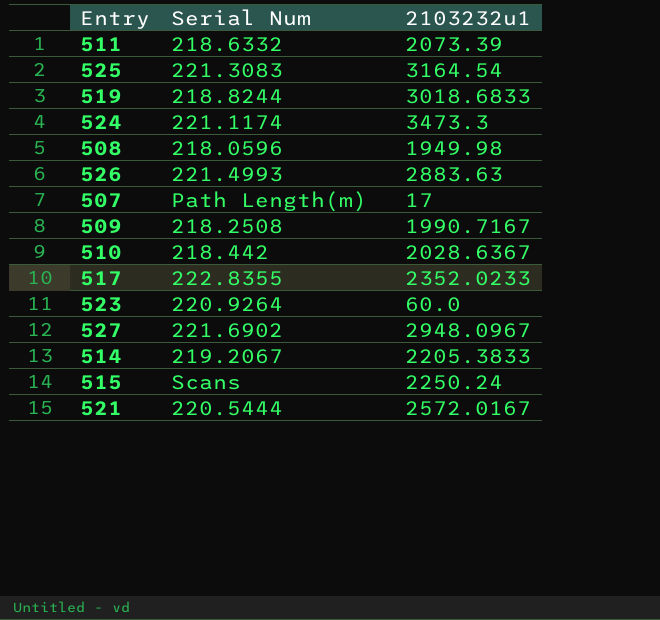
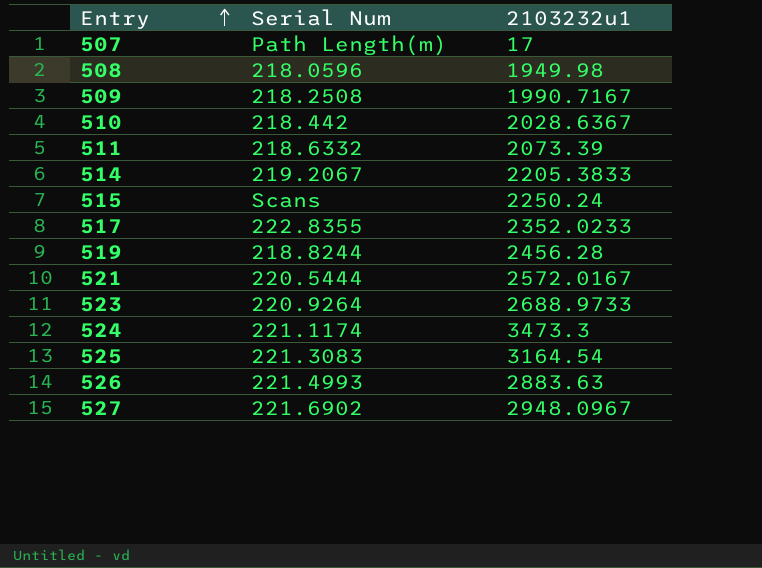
row order: none -> Entry ascending
519 | 2103232u1: 3018.6833 -> 2456.28
523 | 2103232u1: 60.0 -> 2688.9733

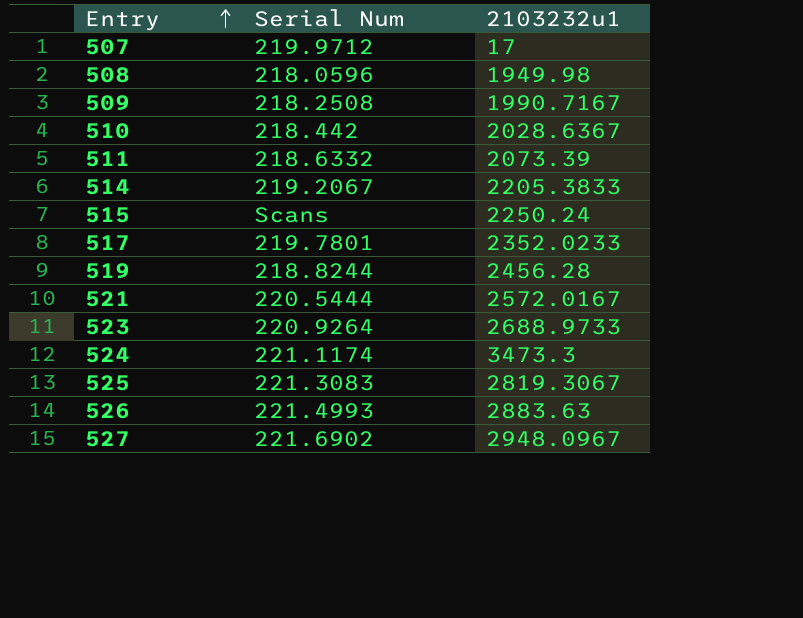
507 | Serial Num: Path Length(m) -> 219.9712
517 | Serial Num: 222.8355 -> 219.7801
525 | 2103232u1: 3164.54 -> 2819.3067

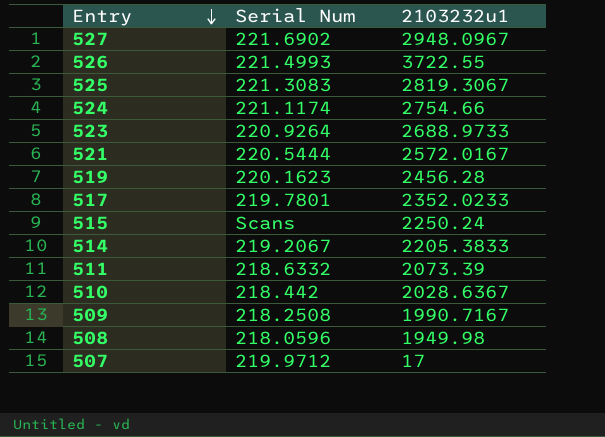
row order: Entry ascending -> Entry descending
526 | 2103232u1: 2883.63 -> 3722.55
524 | 2103232u1: 3473.3 -> 2754.66
519 | Serial Num: 218.8244 -> 220.1623

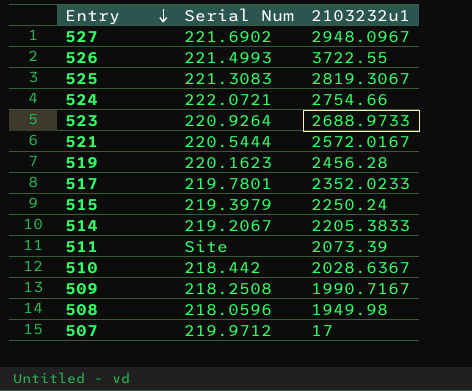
524 | Serial Num: 221.1174 -> 222.0721
515 | Serial Num: Scans -> 219.3979
511 | Serial Num: 218.6332 -> Site

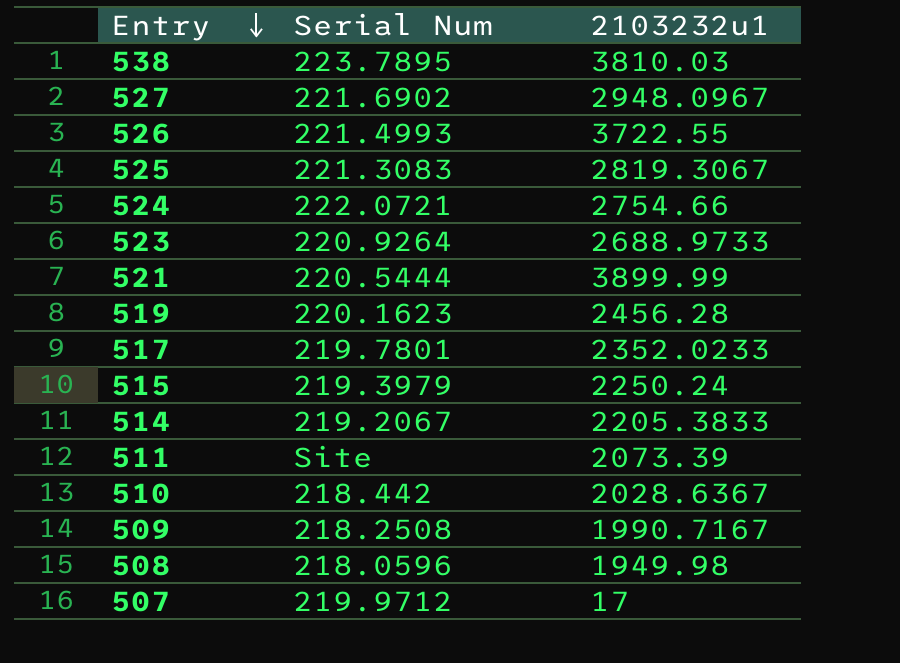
row 538: none -> 223.7895 | 3810.03
521 | 2103232u1: 2572.0167 -> 3899.99

